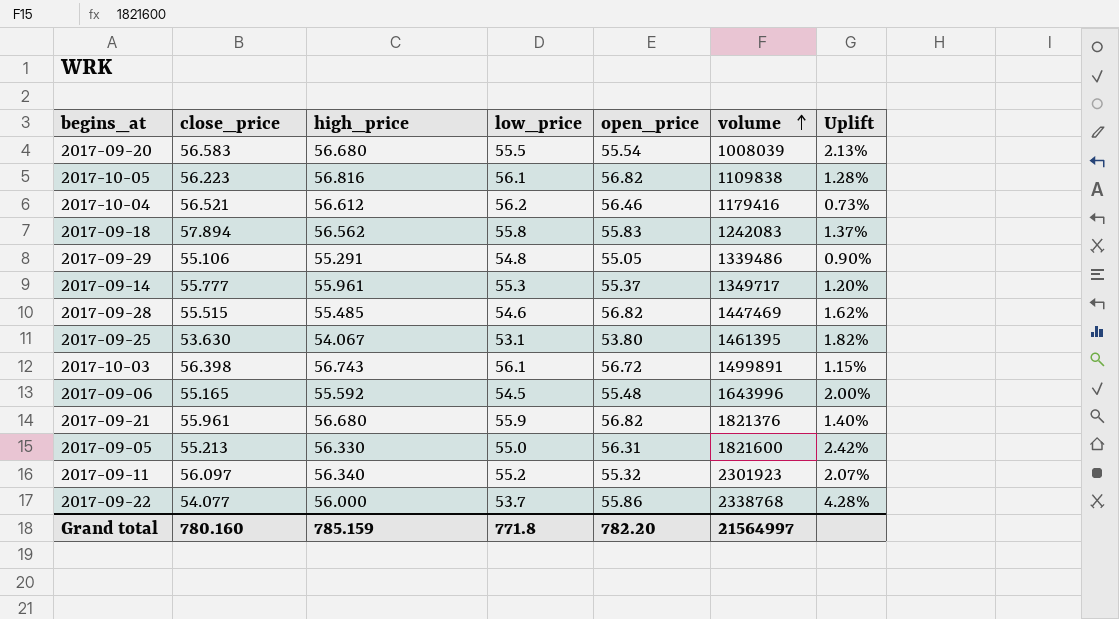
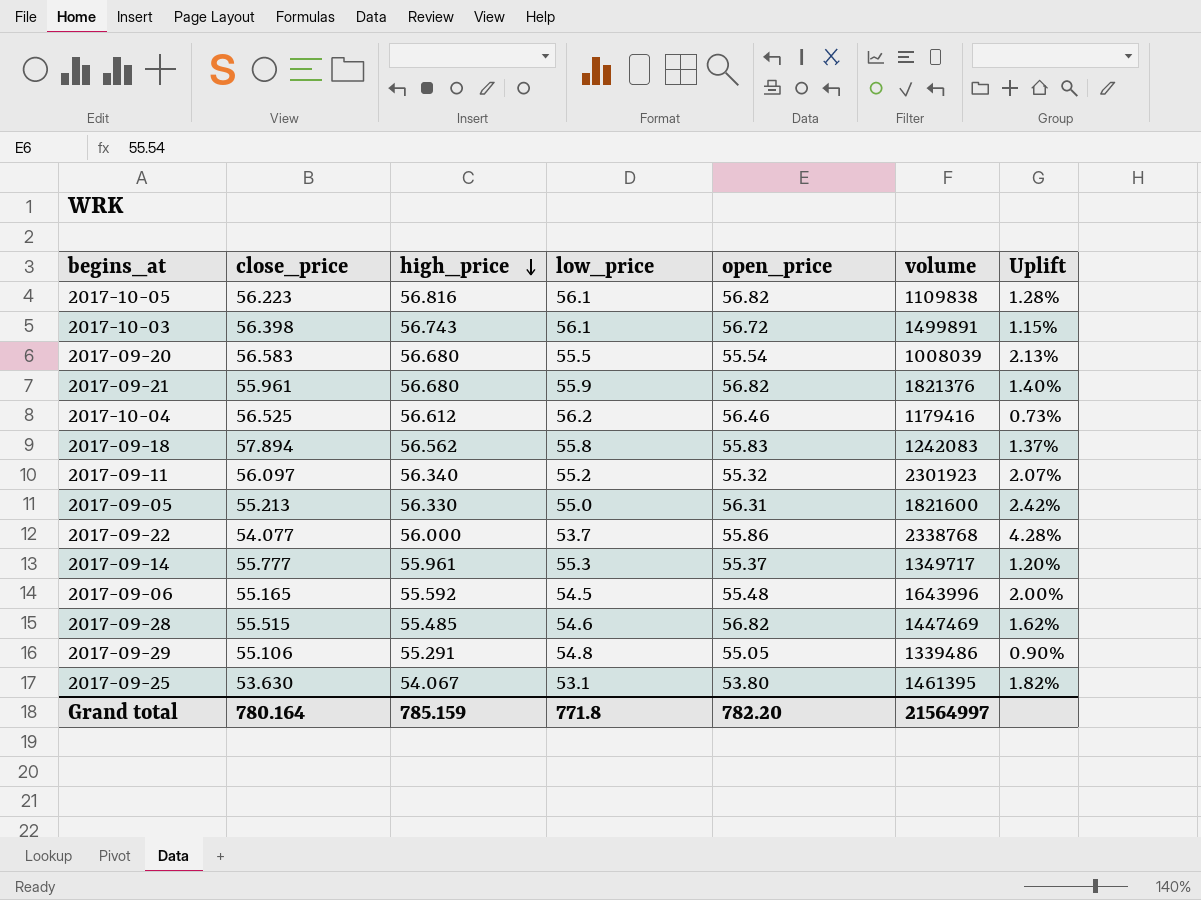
row order: volume ascending -> high_price descending
2017-10-04 | close_price: 56.521 -> 56.525
Grand total | close_price: 780.160 -> 780.164

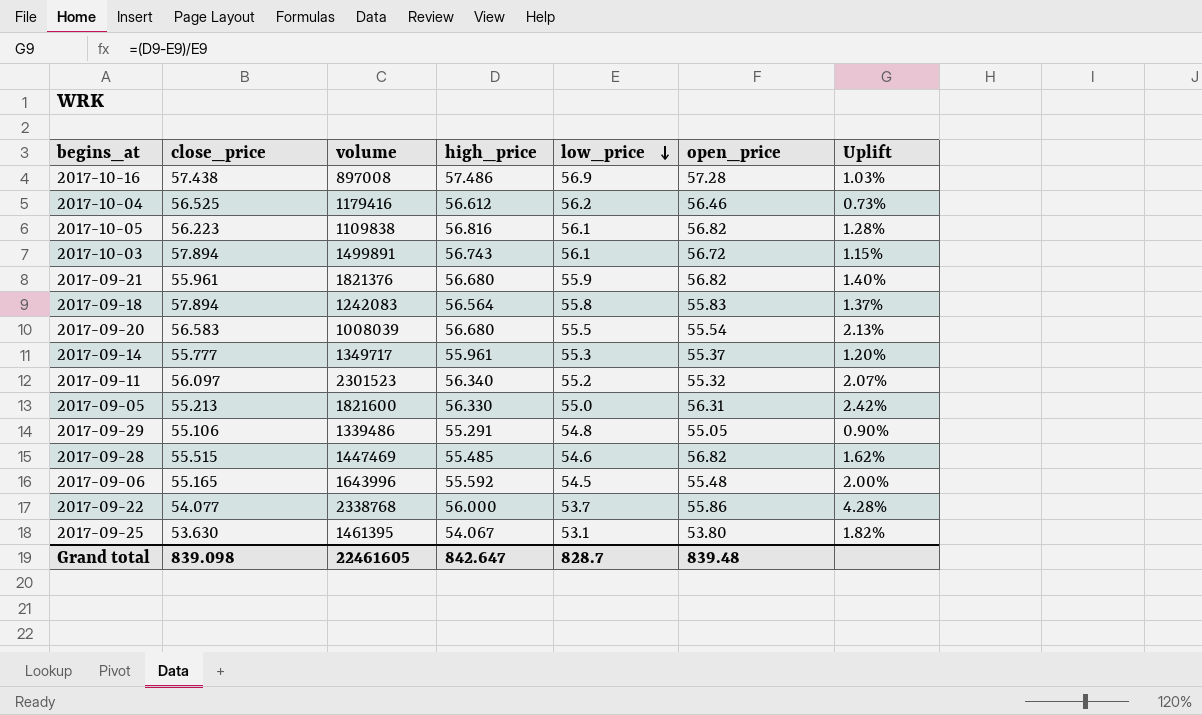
row order: high_price descending -> low_price descending
column volume | position: 6 -> 3
row 2017-10-16: none -> 57.438 | 897008 | 57.486 | 56.9 | 57.28 | 1.03%
2017-10-03 | close_price: 56.398 -> 57.894
2017-09-18 | high_price: 56.562 -> 56.564
2017-09-11 | volume: 2301923 -> 2301523
Grand total | close_price: 780.164 -> 839.098
Grand total | volume: 21564997 -> 22461605
Grand total | high_price: 785.159 -> 842.647
Grand total | low_price: 771.8 -> 828.7
Grand total | open_price: 782.20 -> 839.48

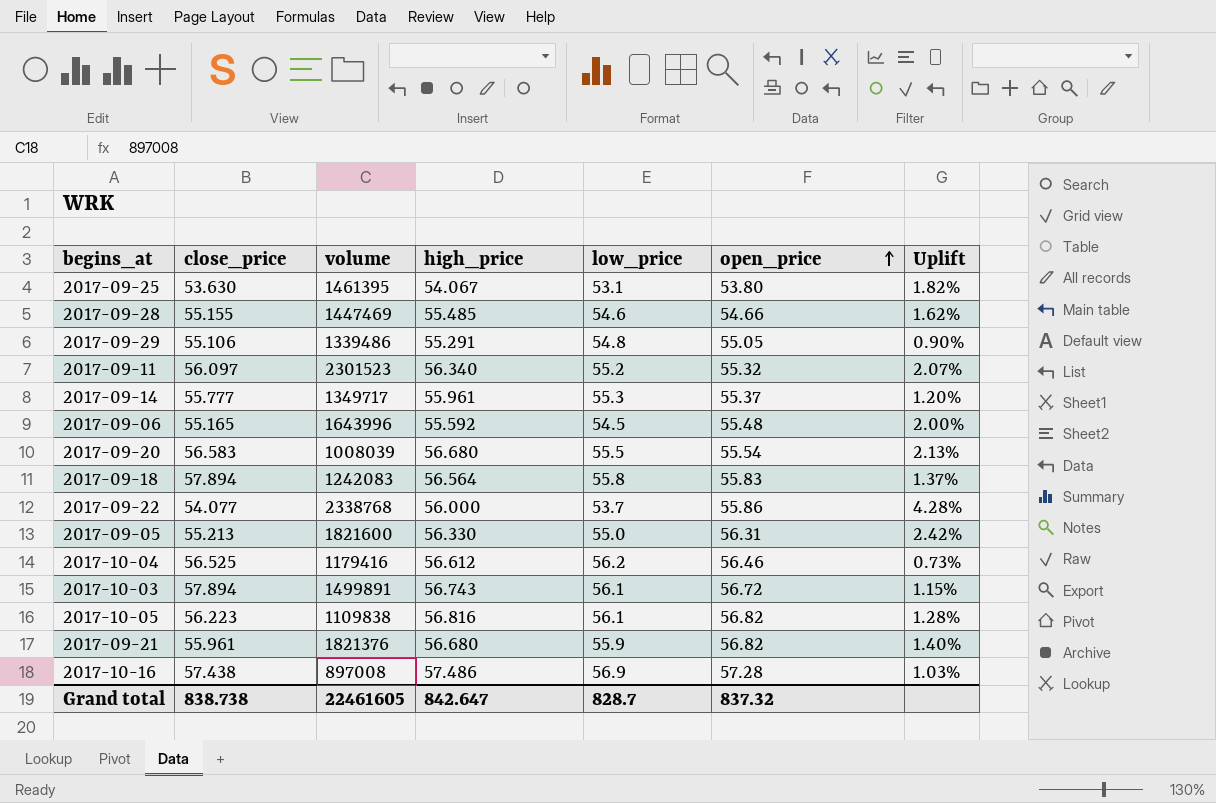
row order: low_price descending -> open_price ascending
2017-09-28 | close_price: 55.515 -> 55.155
2017-09-28 | open_price: 56.82 -> 54.66
Grand total | close_price: 839.098 -> 838.738
Grand total | open_price: 839.48 -> 837.32

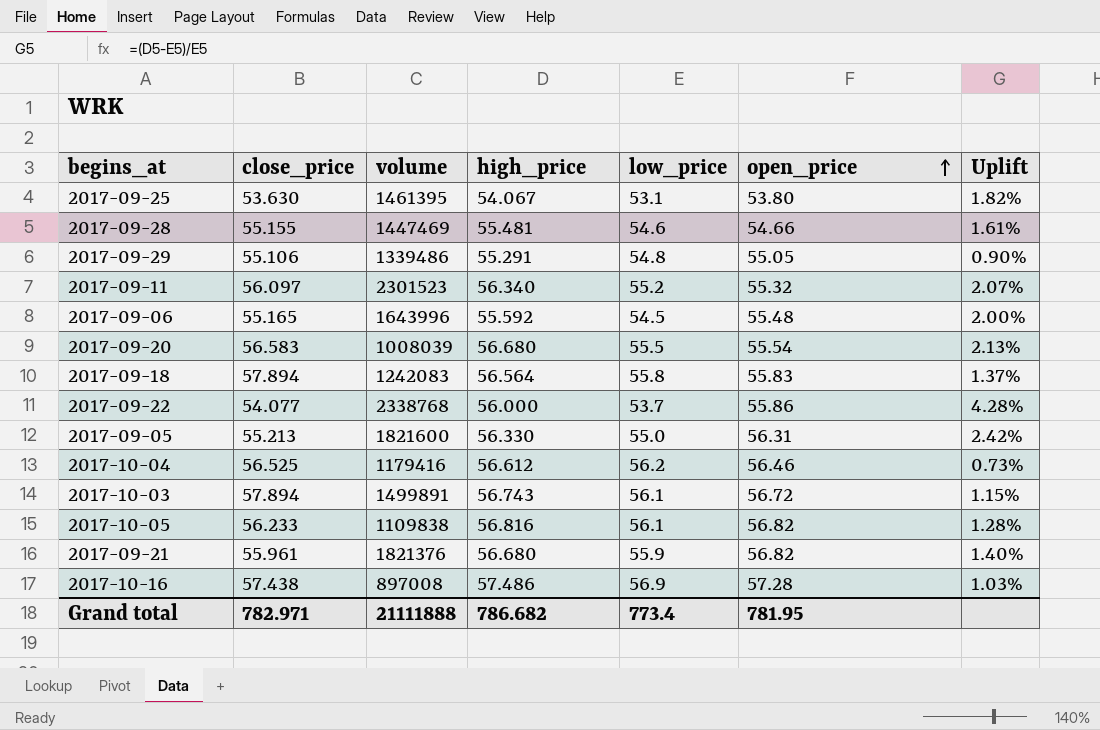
row 2017-09-14: 55.777 | 1349717 | 55.961 | 55.3 | 55.37 | 1.20% -> none
2017-09-28 | high_price: 55.485 -> 55.481
2017-09-28 | Uplift: 1.62% -> 1.61%
2017-10-05 | close_price: 56.223 -> 56.233
Grand total | close_price: 838.738 -> 782.971
Grand total | volume: 22461605 -> 21111888
Grand total | high_price: 842.647 -> 786.682
Grand total | low_price: 828.7 -> 773.4
Grand total | open_price: 837.32 -> 781.95

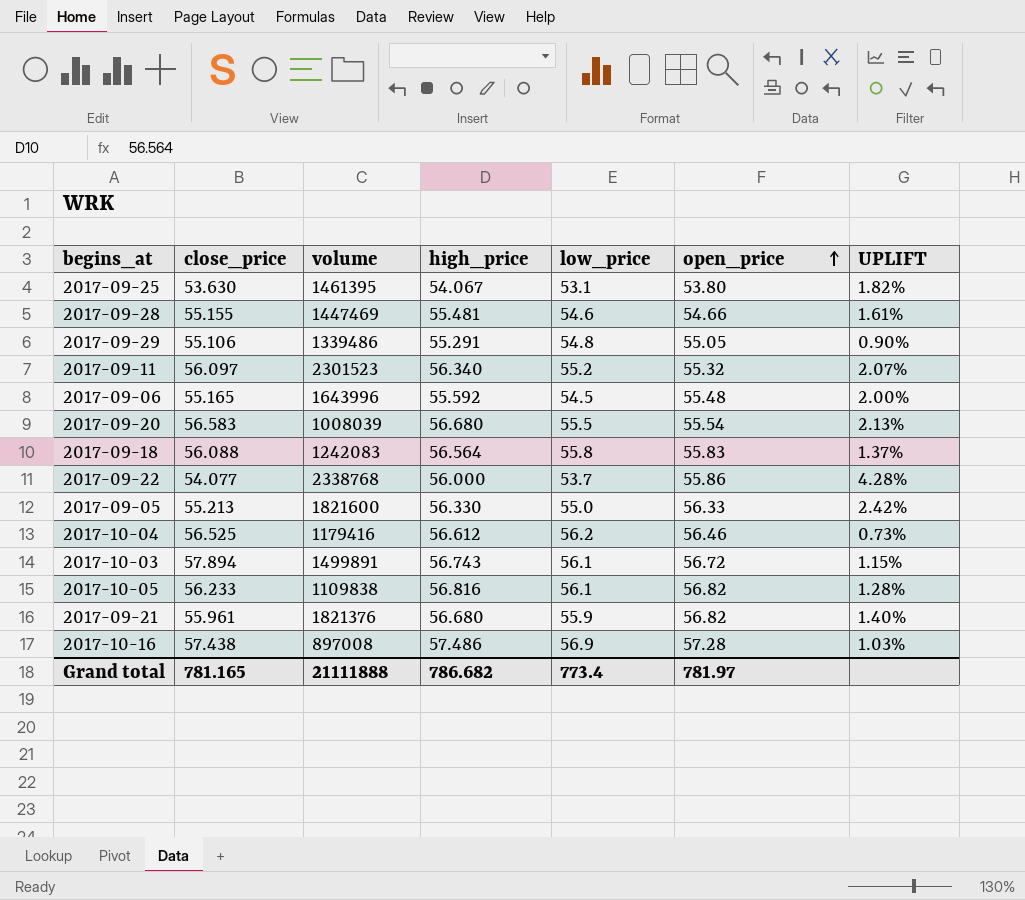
column name: Uplift -> UPLIFT
2017-09-18 | close_price: 57.894 -> 56.088
2017-09-05 | open_price: 56.31 -> 56.33
Grand total | close_price: 782.971 -> 781.165
Grand total | open_price: 781.95 -> 781.97

